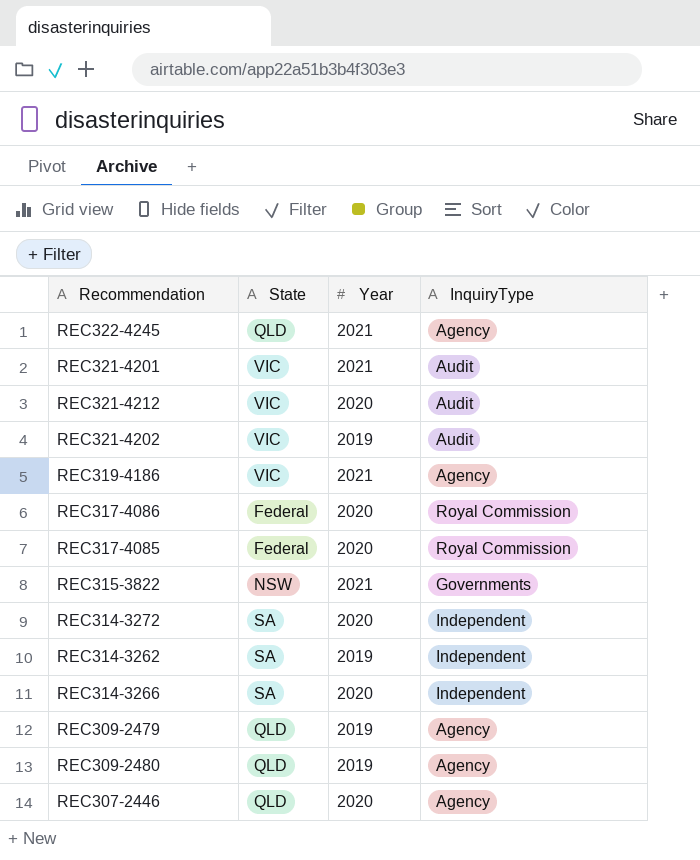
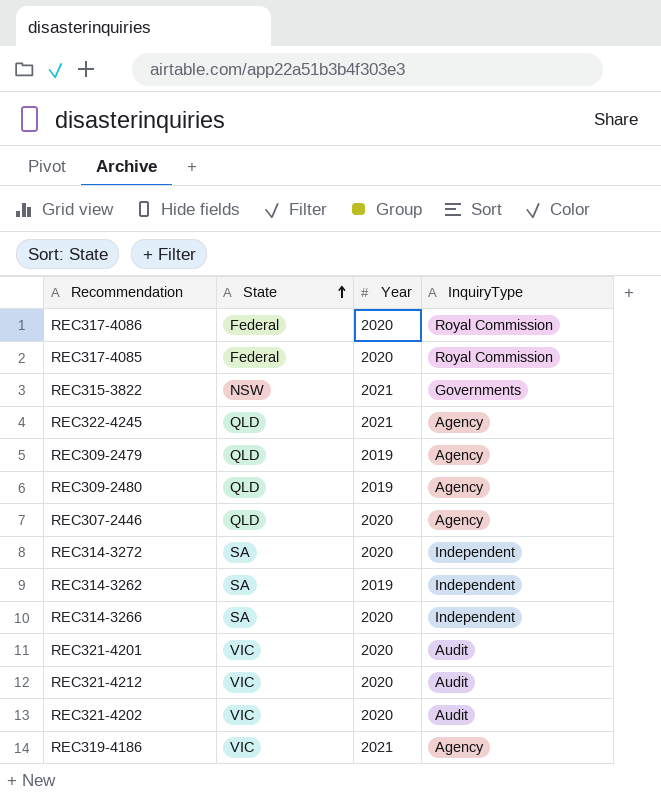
row order: none -> State ascending
REC321-4201 | Year: 2021 -> 2020
REC321-4202 | Year: 2019 -> 2020

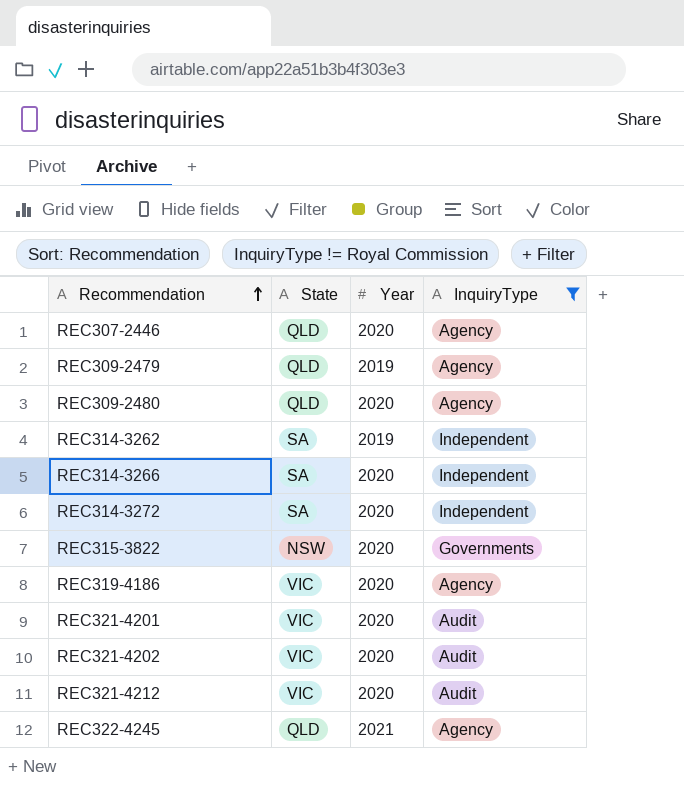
filter: none -> InquiryType != Royal Commission
row order: State ascending -> Recommendation ascending
REC309-2480 | Year: 2019 -> 2020
REC315-3822 | Year: 2021 -> 2020
REC319-4186 | Year: 2021 -> 2020

